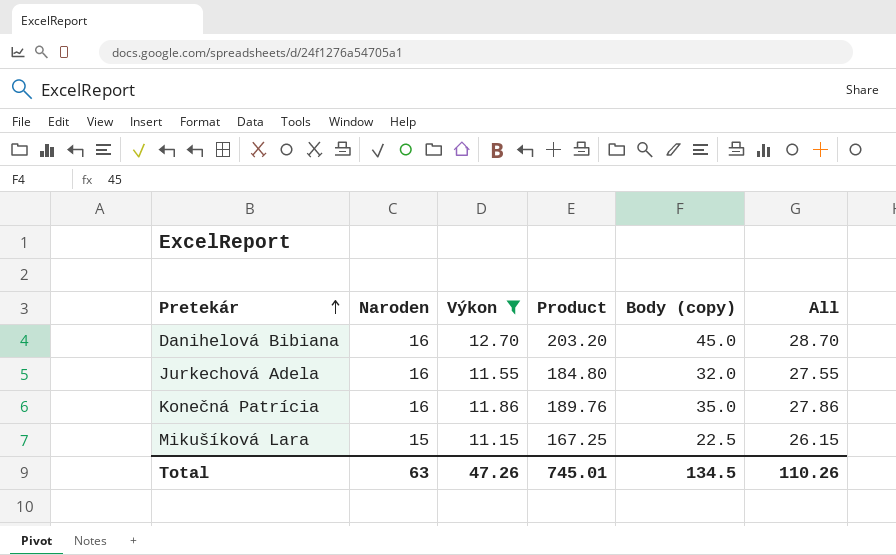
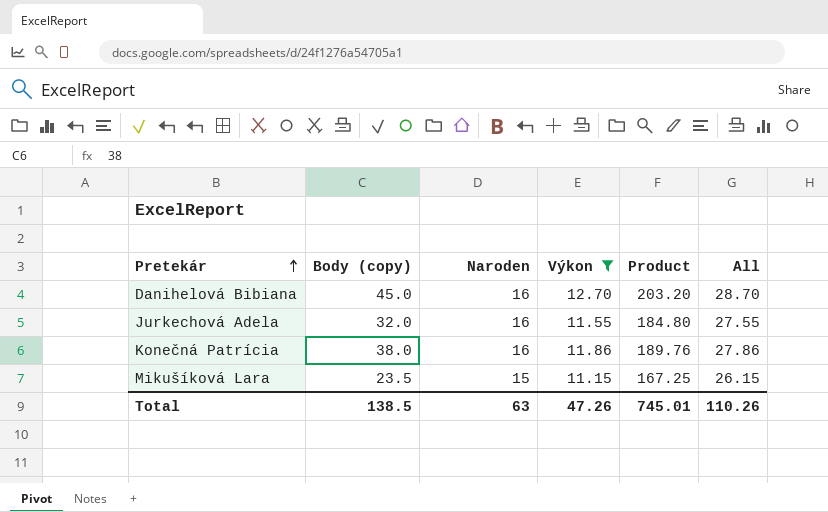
column Body (copy) | position: 5 -> 2
Konečná Patrícia | Body (copy): 35.0 -> 38.0
Mikušíková Lara | Body (copy): 22.5 -> 23.5
Total | Body (copy): 134.5 -> 138.5

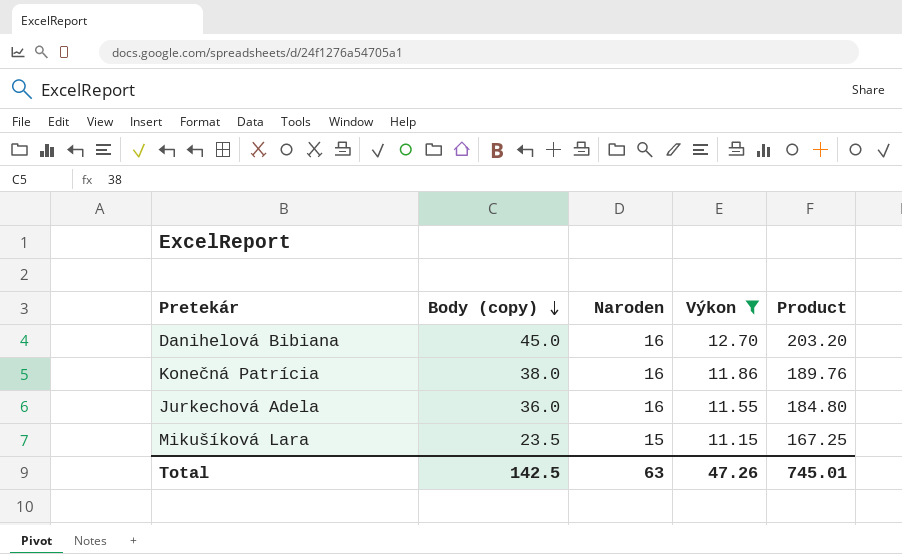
row order: Pretekár ascending -> Body (copy) descending
column All | formula: [Naroden] + [Výkon] -> none
Jurkechová Adela | Body (copy): 32.0 -> 36.0
Total | Body (copy): 138.5 -> 142.5

